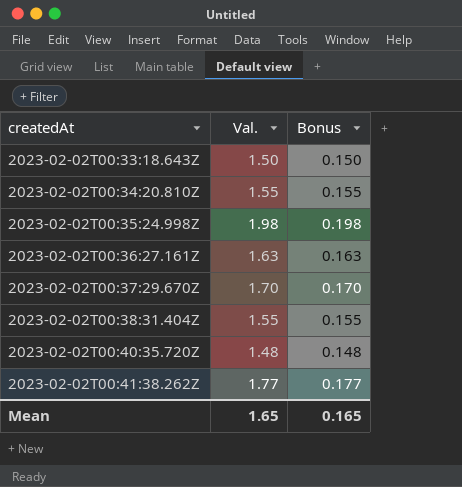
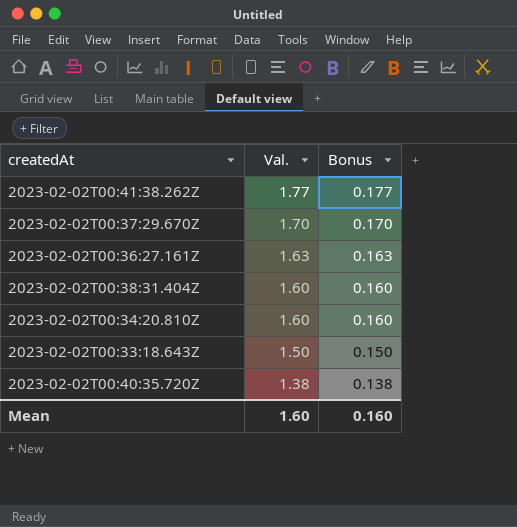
row order: createdAt ascending -> Val. descending
row 2023-02-02T00:35:24.998Z: 1.98 | 0.198 -> none
2023-02-02T00:38:31.404Z | Val.: 1.55 -> 1.60
2023-02-02T00:38:31.404Z | Bonus: 0.155 -> 0.160
2023-02-02T00:34:20.810Z | Val.: 1.55 -> 1.60
2023-02-02T00:34:20.810Z | Bonus: 0.155 -> 0.160
2023-02-02T00:40:35.720Z | Val.: 1.48 -> 1.38
2023-02-02T00:40:35.720Z | Bonus: 0.148 -> 0.138
Mean | Val.: 1.65 -> 1.60
Mean | Bonus: 0.165 -> 0.160

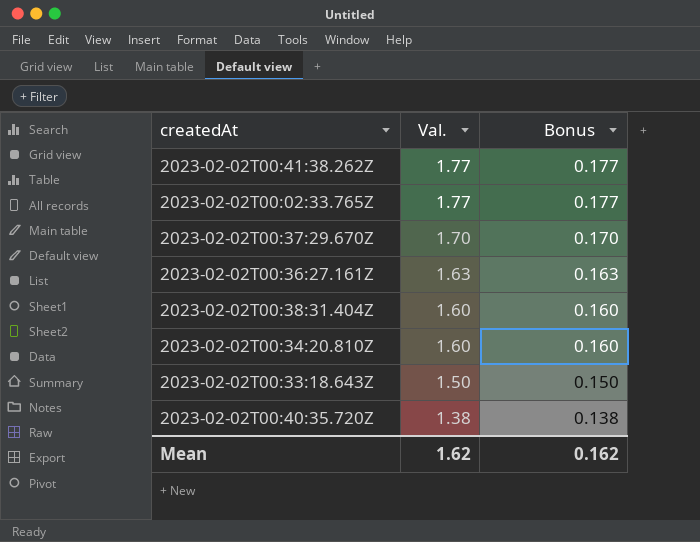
row 2023-02-02T00:02:33.765Z: none -> 1.77 | 0.177
Mean | Val.: 1.60 -> 1.62
Mean | Bonus: 0.160 -> 0.162

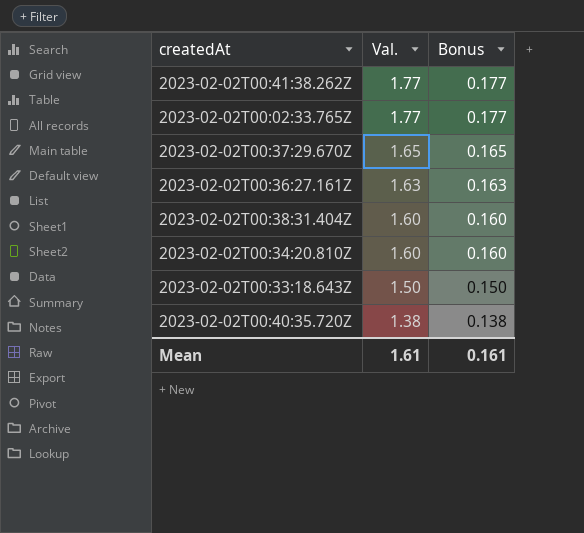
2023-02-02T00:37:29.670Z | Val.: 1.70 -> 1.65
2023-02-02T00:37:29.670Z | Bonus: 0.170 -> 0.165
Mean | Val.: 1.62 -> 1.61
Mean | Bonus: 0.162 -> 0.161

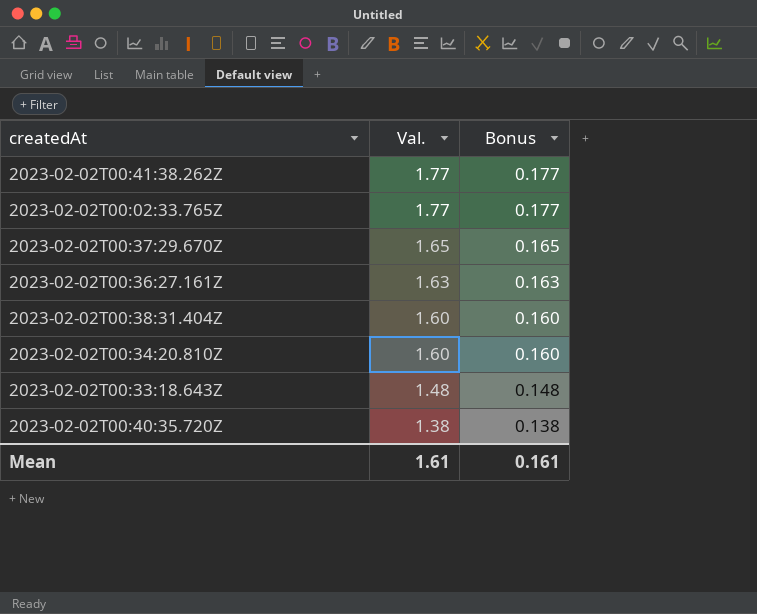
2023-02-02T00:33:18.643Z | Val.: 1.50 -> 1.48
2023-02-02T00:33:18.643Z | Bonus: 0.150 -> 0.148

